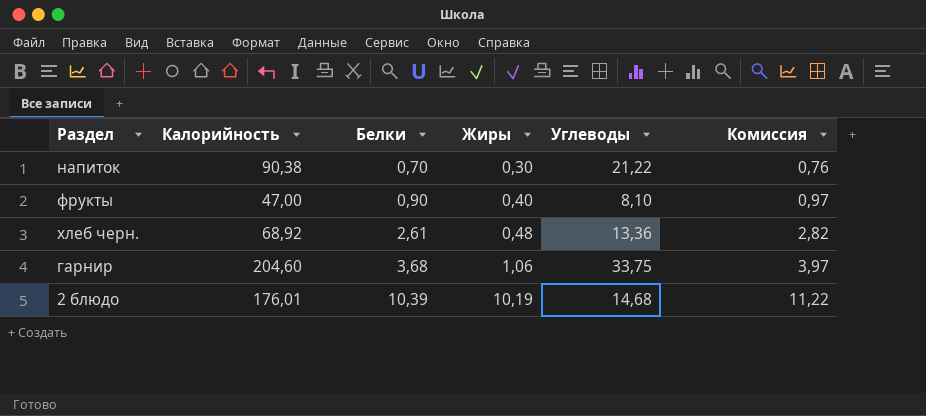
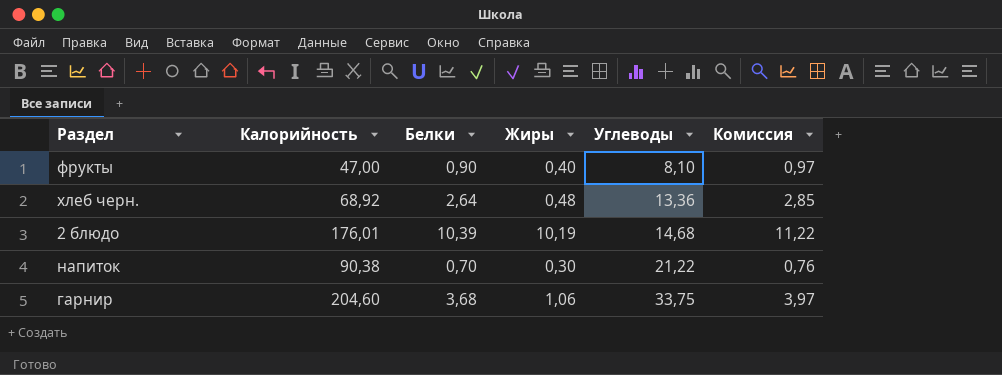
row order: Белки ascending -> Углеводы ascending
хлеб черн. | Белки: 2,61 -> 2,64
хлеб черн. | Комиссия: 2,82 -> 2,85

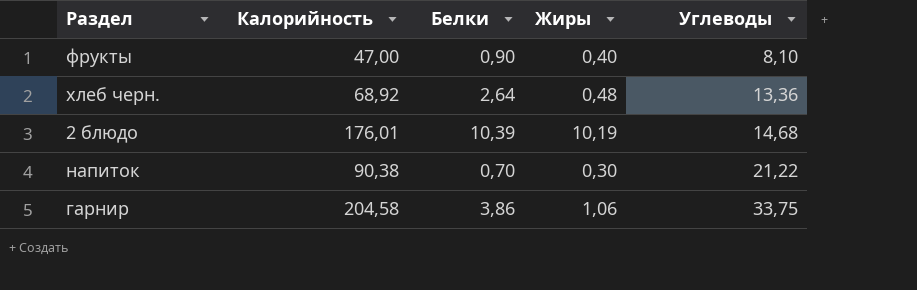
column Комиссия | formula: [Белки] * 1,08 -> none
гарнир | Калорийность: 204,60 -> 204,58
гарнир | Белки: 3,68 -> 3,86

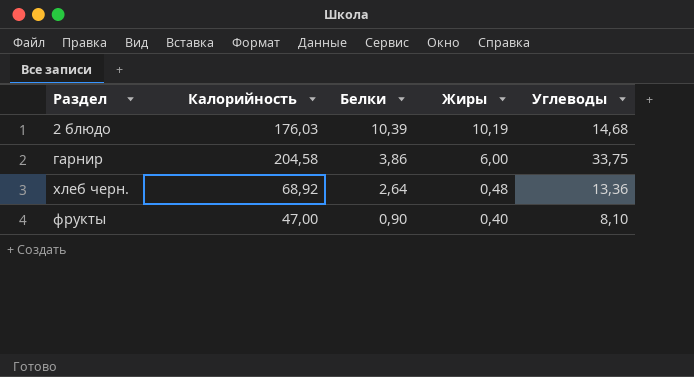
row order: Углеводы ascending -> Белки descending
row напиток: 90,38 | 0,70 | 0,30 | 21,22 -> none
2 блюдо | Калорийность: 176,01 -> 176,03
гарнир | Жиры: 1,06 -> 6,00

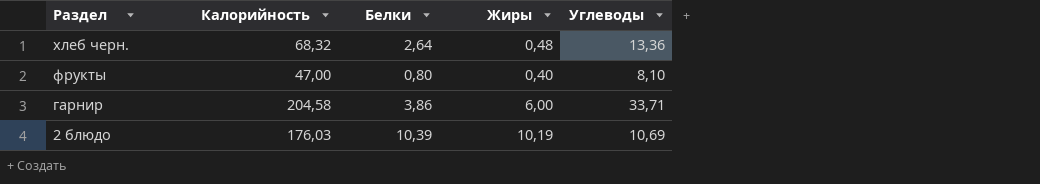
row order: Белки descending -> Раздел descending
хлеб черн. | Калорийность: 68,92 -> 68,32
фрукты | Белки: 0,90 -> 0,80
гарнир | Углеводы: 33,75 -> 33,71
2 блюдо | Углеводы: 14,68 -> 10,69

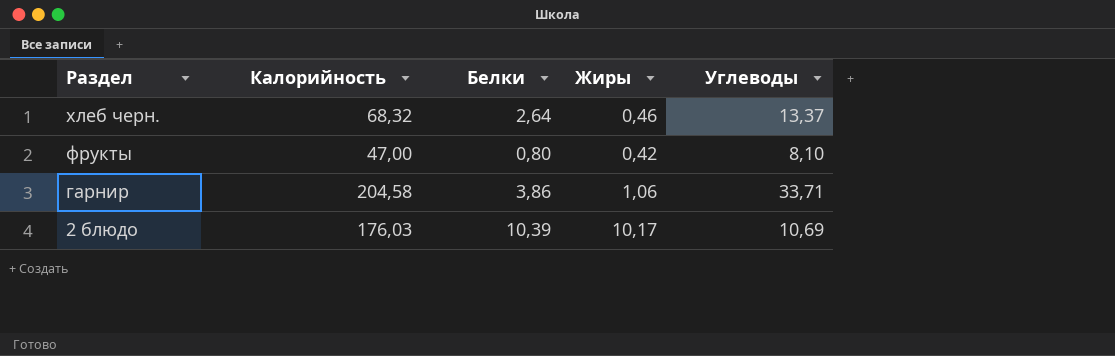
хлеб черн. | Жиры: 0,48 -> 0,46
хлеб черн. | Углеводы: 13,36 -> 13,37
фрукты | Жиры: 0,40 -> 0,42
гарнир | Жиры: 6,00 -> 1,06
2 блюдо | Жиры: 10,19 -> 10,17

